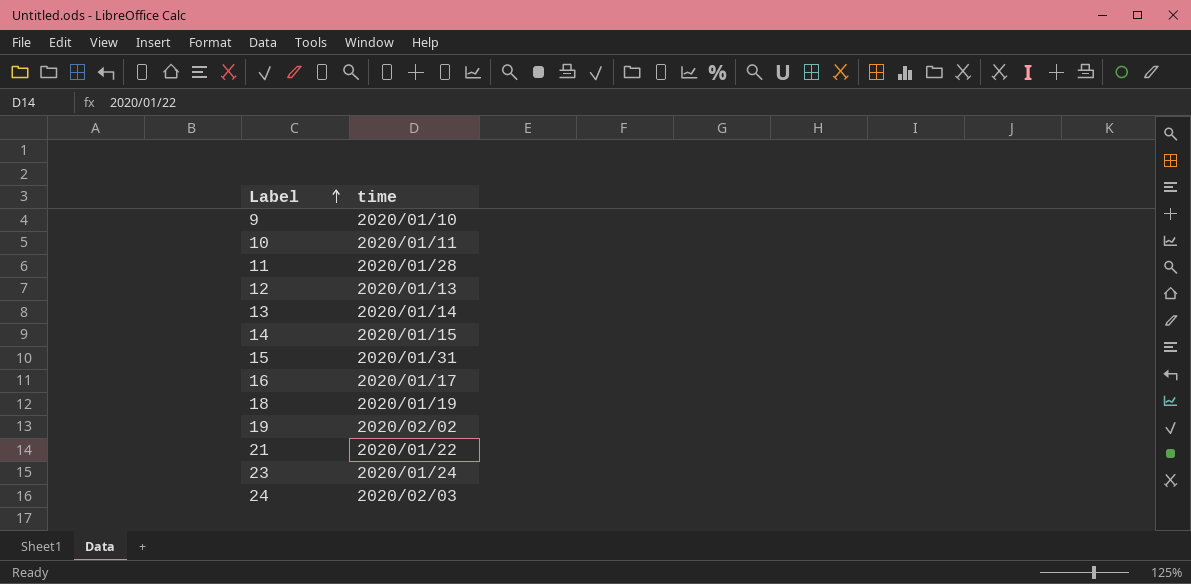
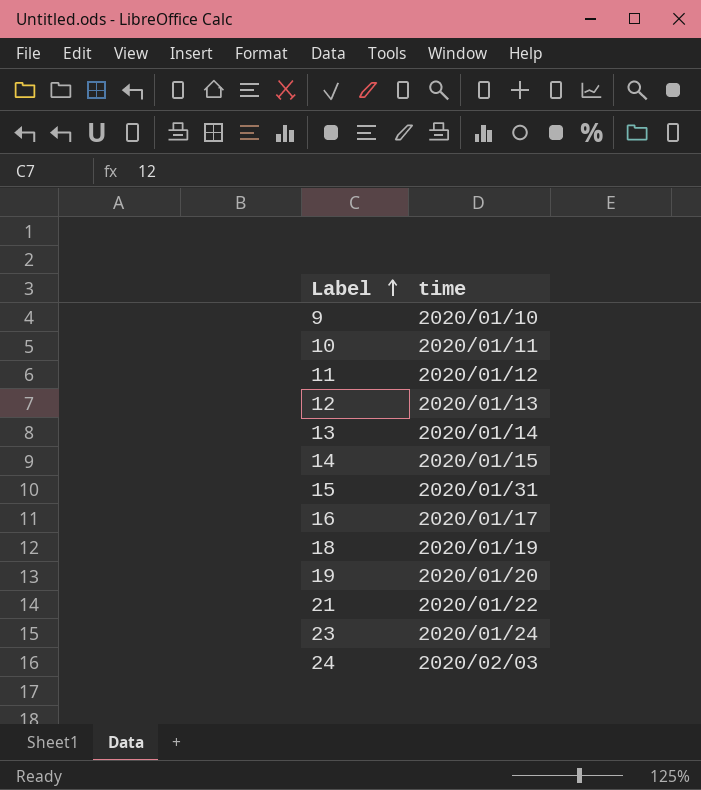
11 | time: 2020/01/28 -> 2020/01/12
19 | time: 2020/02/02 -> 2020/01/20

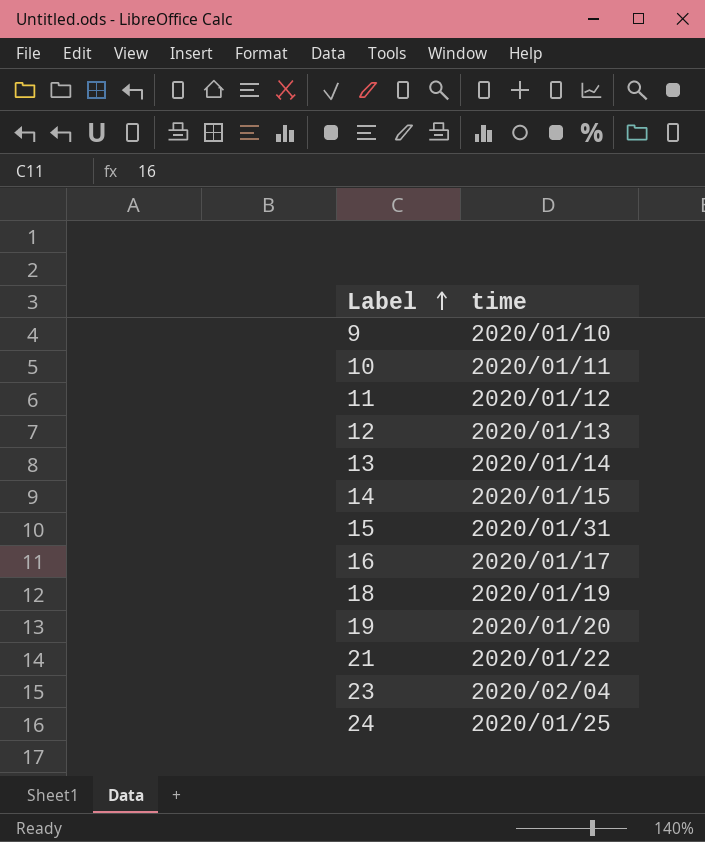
23 | time: 2020/01/24 -> 2020/02/04
24 | time: 2020/02/03 -> 2020/01/25

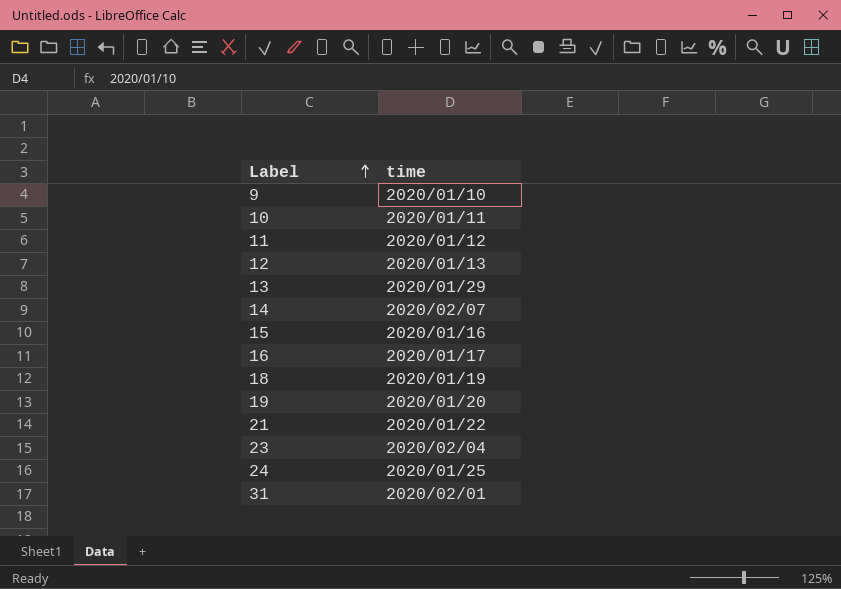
13 | time: 2020/01/14 -> 2020/01/29
14 | time: 2020/01/15 -> 2020/02/07
15 | time: 2020/01/31 -> 2020/01/16
row 31: none -> 2020/02/01

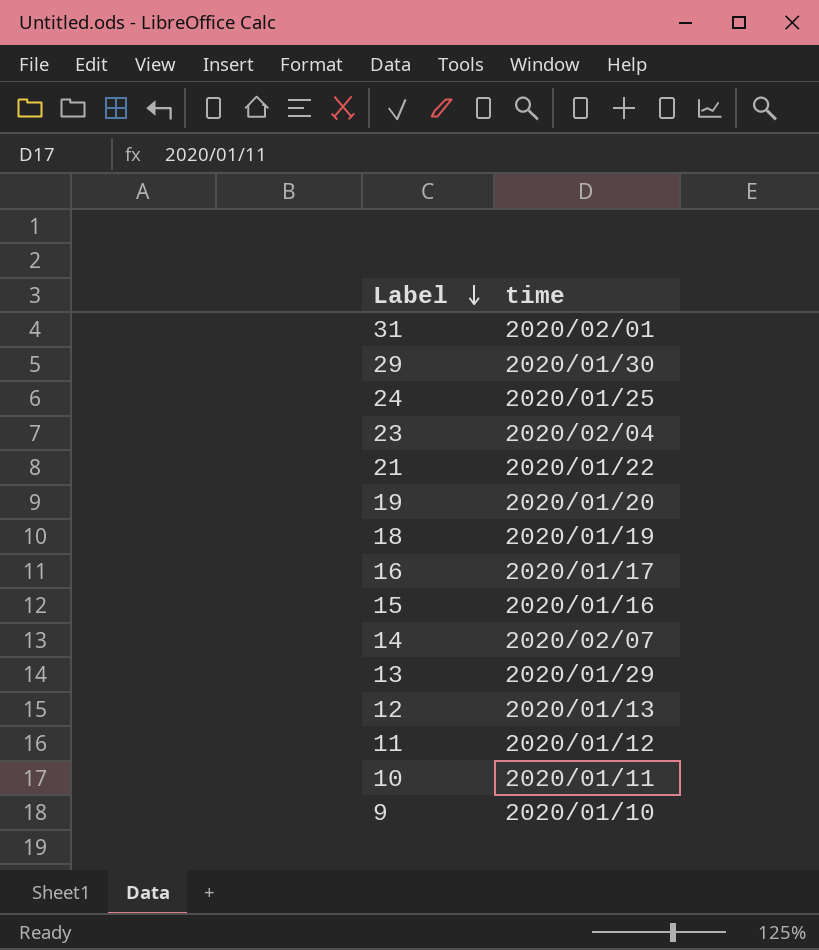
row order: Label ascending -> Label descending
row 29: none -> 2020/01/30

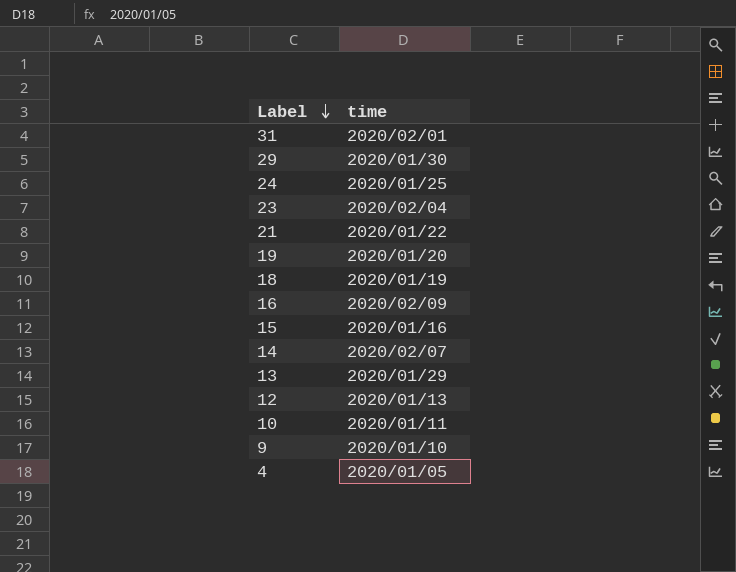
row 11: 2020/01/12 -> none
16 | time: 2020/01/17 -> 2020/02/09
row 4: none -> 2020/01/05

